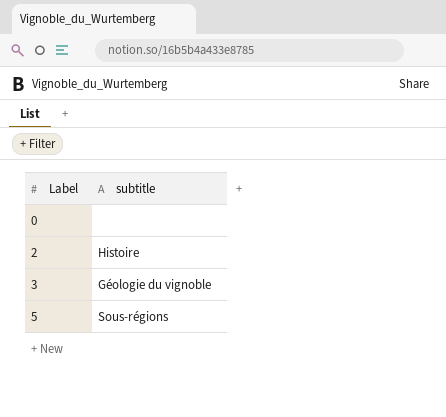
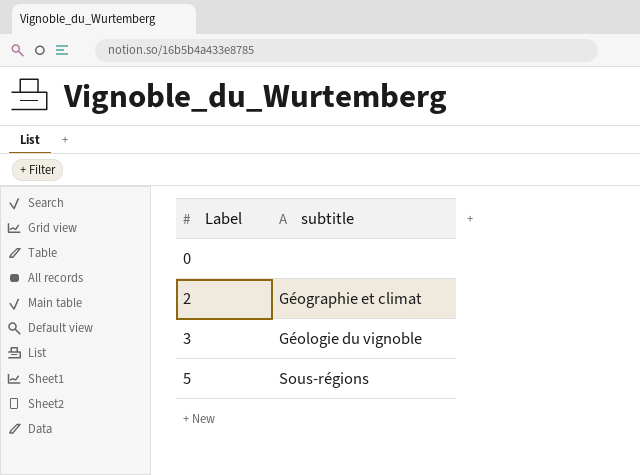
2 | subtitle: Histoire -> Géographie et climat

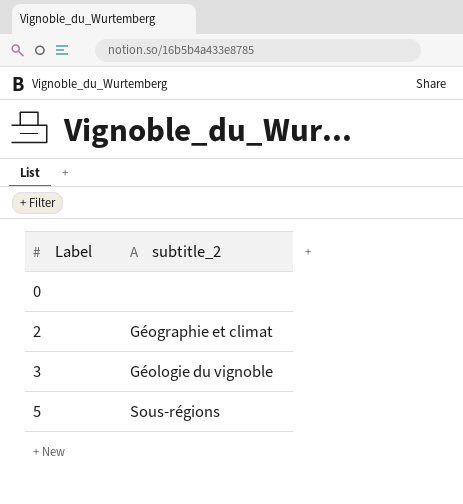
column name: subtitle -> subtitle_2

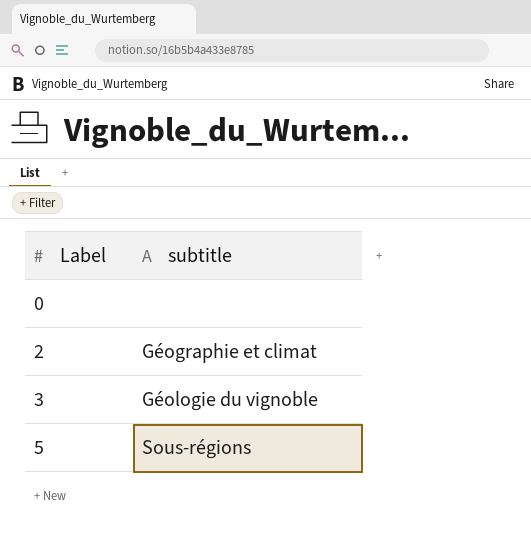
column name: subtitle_2 -> subtitle

